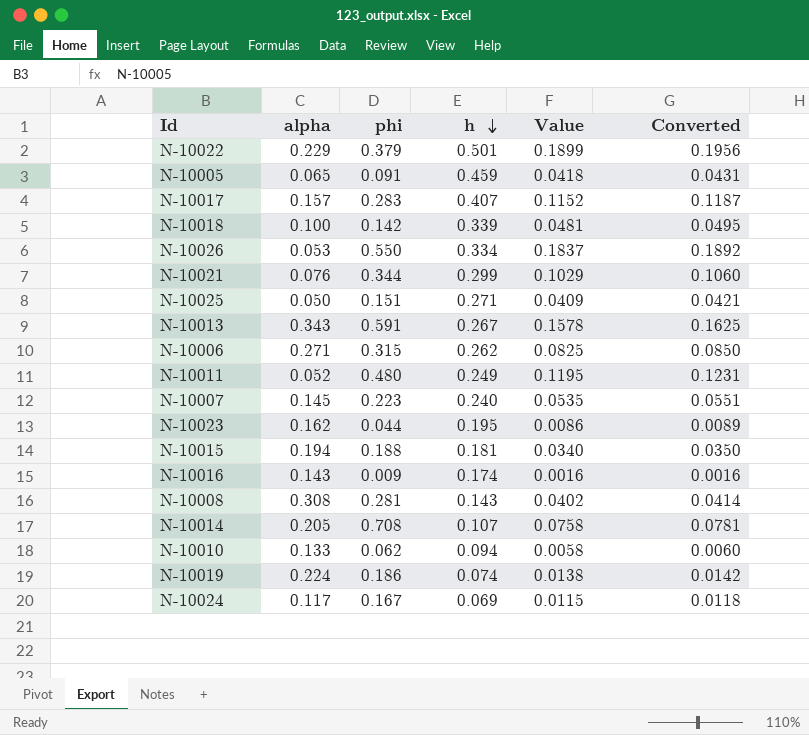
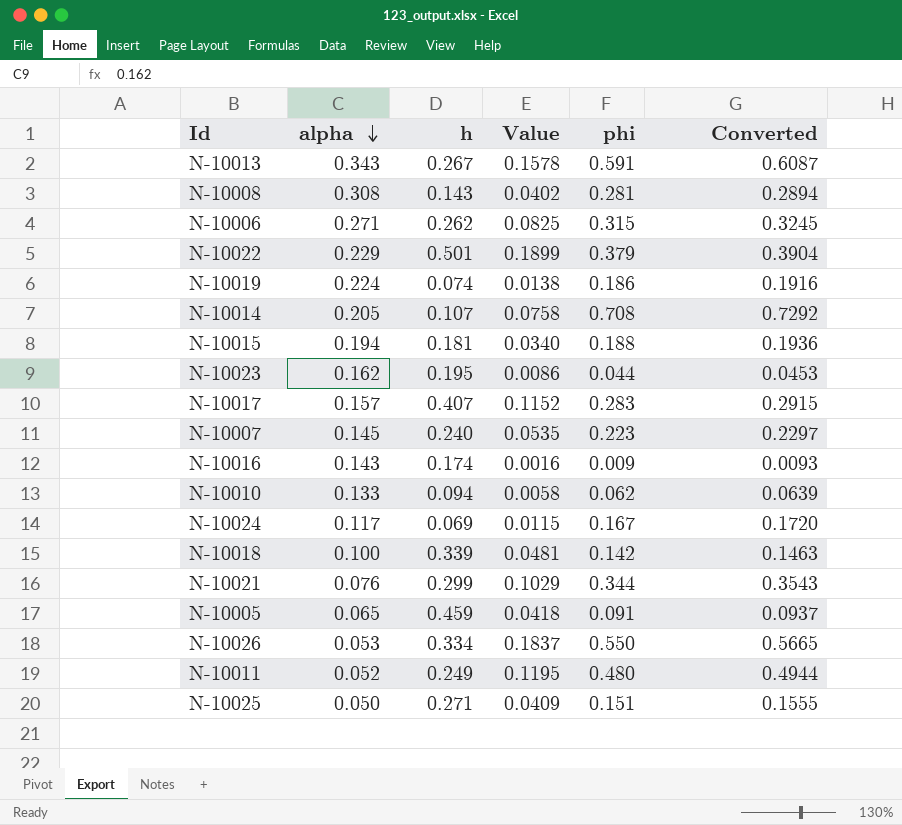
row order: h descending -> alpha descending
column phi | position: 3 -> 5
column Converted | formula: [Value] * 1.03 -> [phi] * 1.03

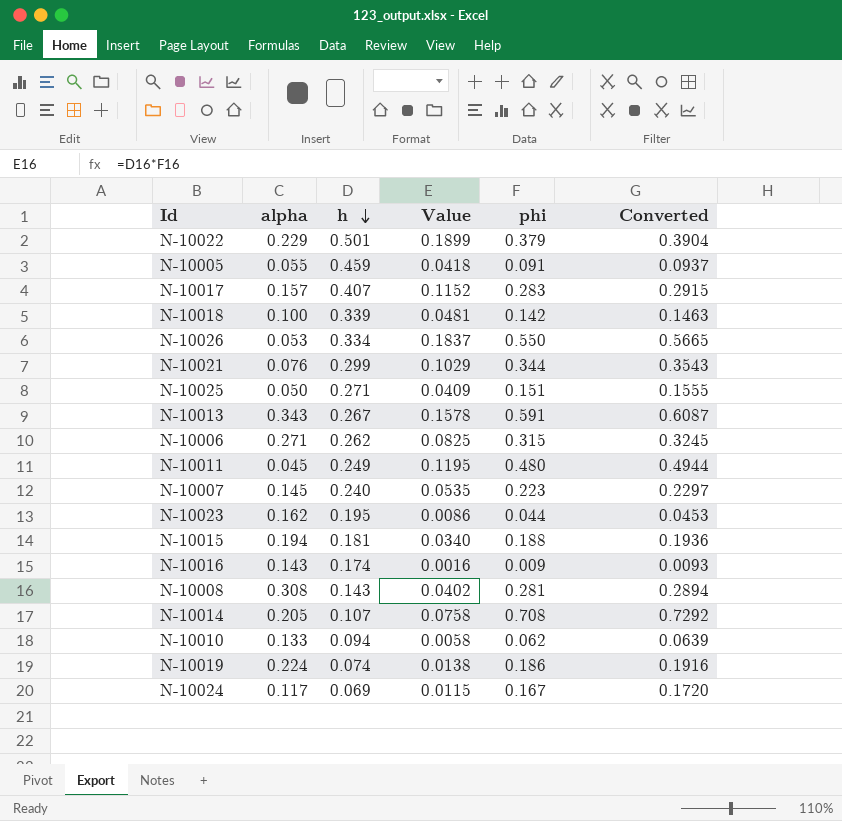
row order: alpha descending -> h descending
N-10005 | alpha: 0.065 -> 0.055
N-10011 | alpha: 0.052 -> 0.045

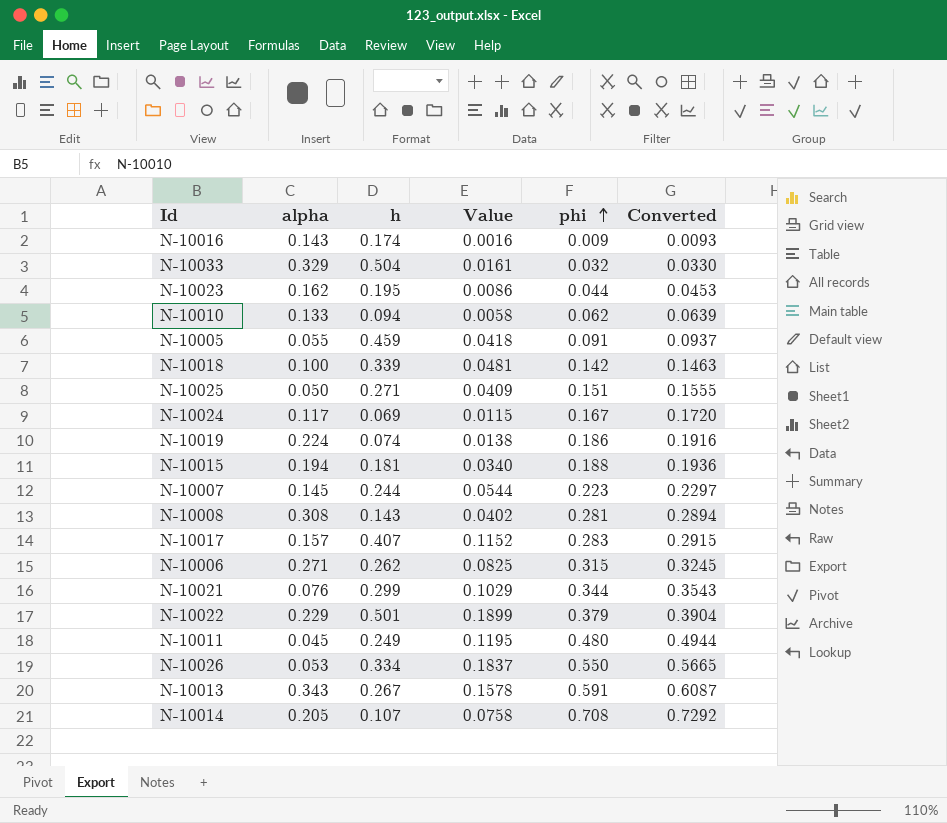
row order: h descending -> phi ascending
row N-10033: none -> 0.329 | 0.504 | 0.0161 | 0.032 | 0.0330
N-10007 | h: 0.240 -> 0.244
N-10007 | Value: 0.0535 -> 0.0544

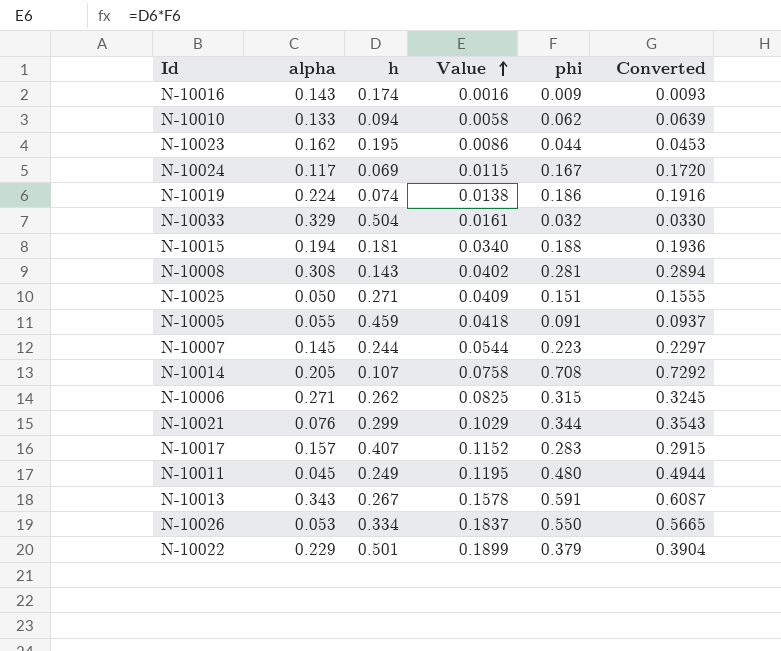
row order: phi ascending -> Value ascending
row N-10018: 0.100 | 0.339 | 0.0481 | 0.142 | 0.1463 -> none

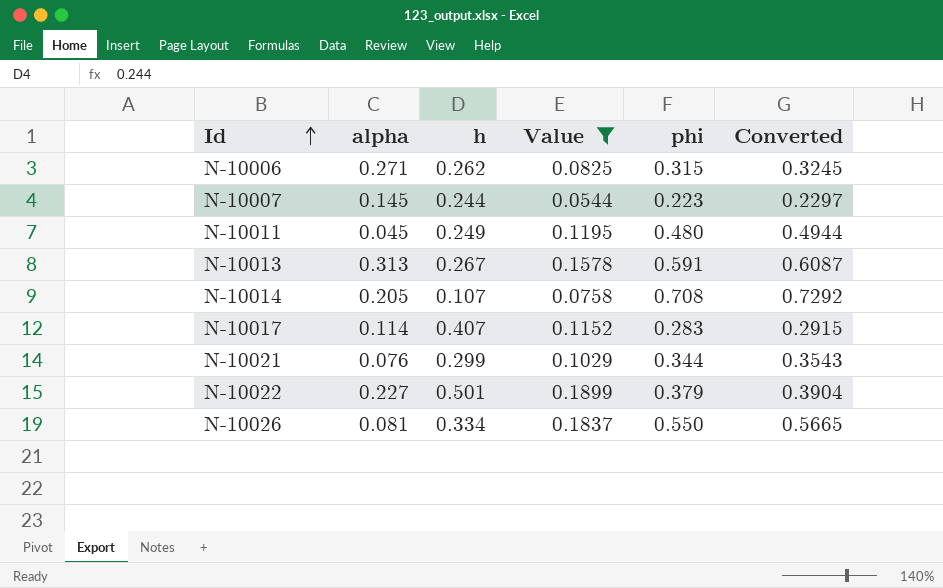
filter: none -> Value >= 0.0544
row order: Value ascending -> Id ascending
N-10013 | alpha: 0.343 -> 0.313
N-10017 | alpha: 0.157 -> 0.114
N-10022 | alpha: 0.229 -> 0.227
N-10026 | alpha: 0.053 -> 0.081

